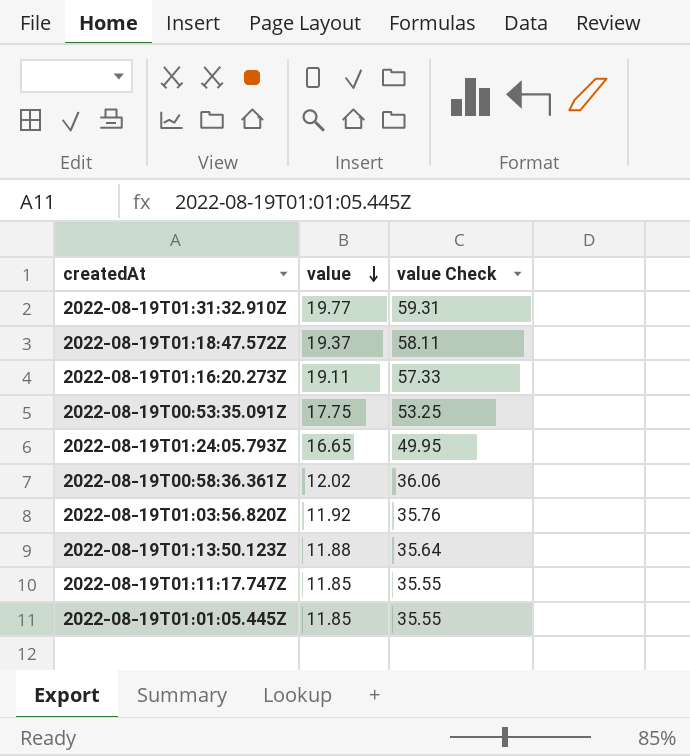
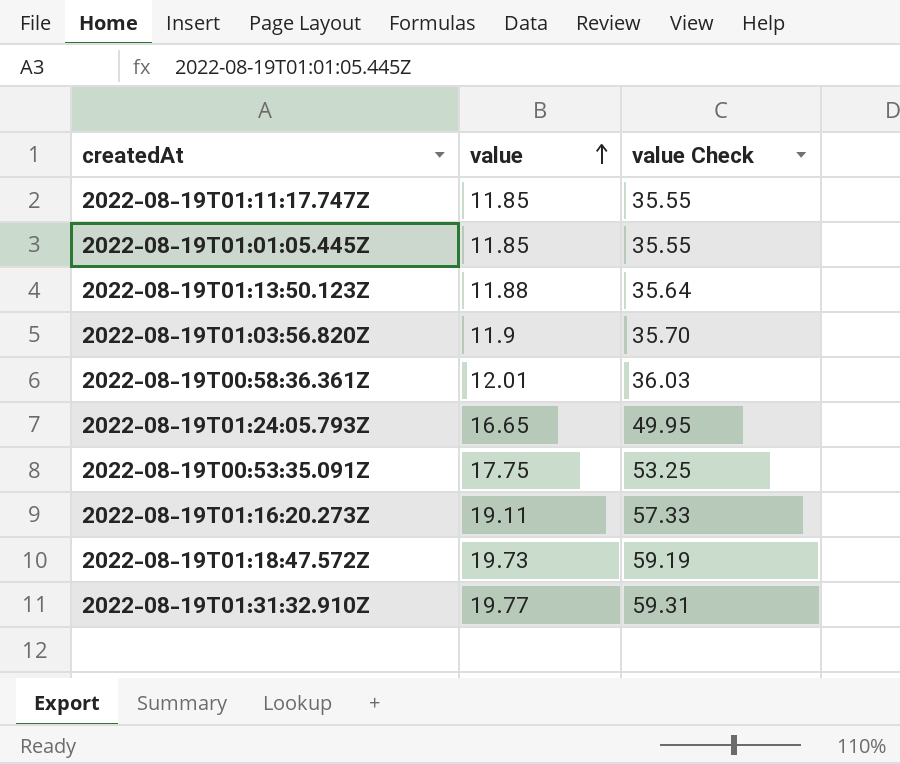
row order: value descending -> value ascending
2022-08-19T01:03:56.820Z | value: 11.92 -> 11.9
2022-08-19T01:03:56.820Z | value Check: 35.76 -> 35.70
2022-08-19T00:58:36.361Z | value: 12.02 -> 12.01
2022-08-19T00:58:36.361Z | value Check: 36.06 -> 36.03
2022-08-19T01:18:47.572Z | value: 19.37 -> 19.73
2022-08-19T01:18:47.572Z | value Check: 58.11 -> 59.19

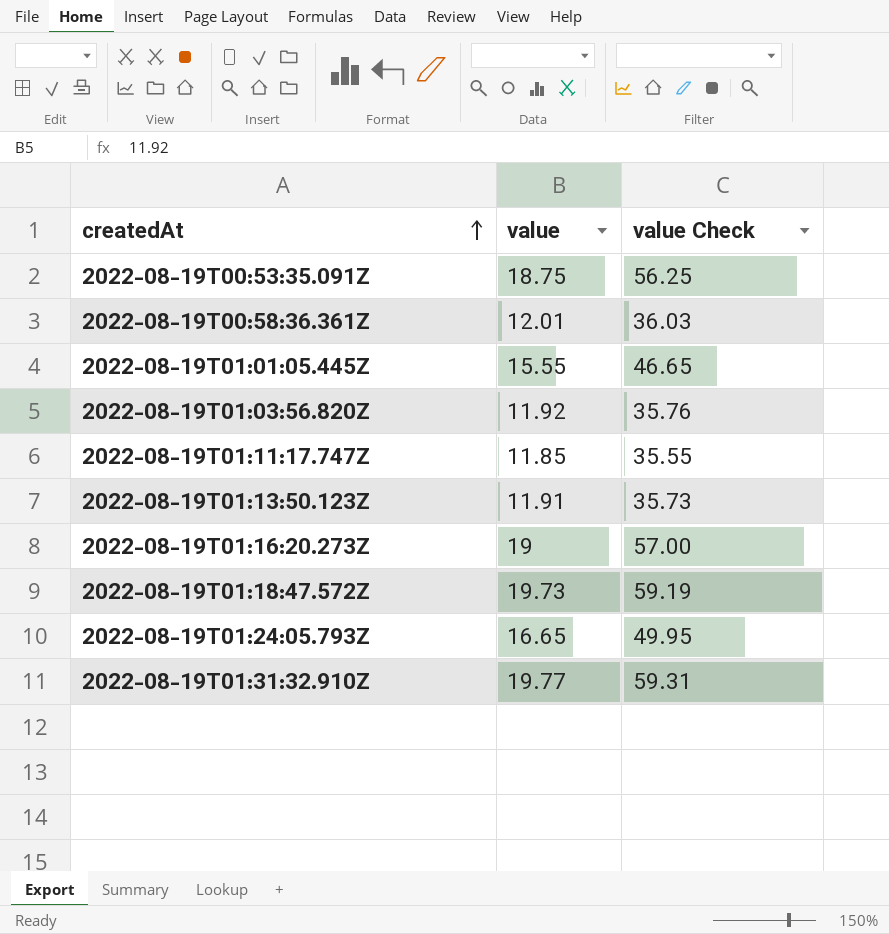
row order: value ascending -> createdAt ascending
2022-08-19T00:53:35.091Z | value: 17.75 -> 18.75
2022-08-19T00:53:35.091Z | value Check: 53.25 -> 56.25
2022-08-19T01:01:05.445Z | value: 11.85 -> 15.55
2022-08-19T01:01:05.445Z | value Check: 35.55 -> 46.65
2022-08-19T01:03:56.820Z | value: 11.9 -> 11.92
2022-08-19T01:03:56.820Z | value Check: 35.70 -> 35.76
2022-08-19T01:13:50.123Z | value: 11.88 -> 11.91
2022-08-19T01:13:50.123Z | value Check: 35.64 -> 35.73
2022-08-19T01:16:20.273Z | value: 19.11 -> 19
2022-08-19T01:16:20.273Z | value Check: 57.33 -> 57.00

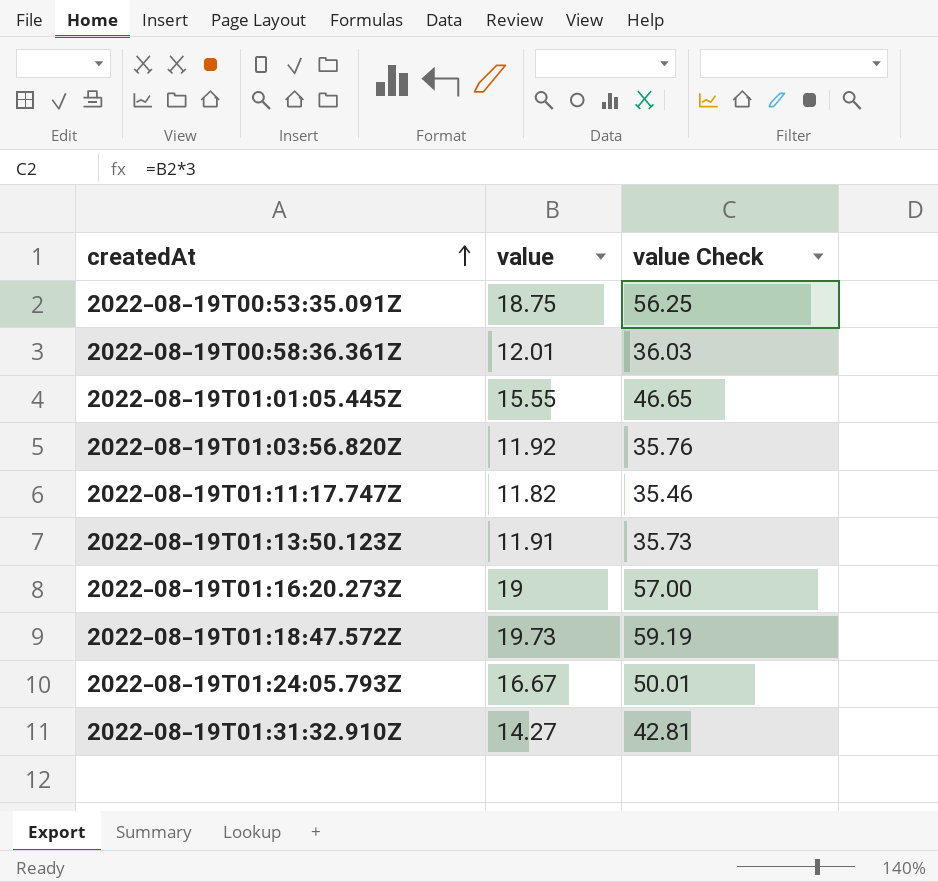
2022-08-19T01:11:17.747Z | value: 11.85 -> 11.82
2022-08-19T01:11:17.747Z | value Check: 35.55 -> 35.46
2022-08-19T01:24:05.793Z | value: 16.65 -> 16.67
2022-08-19T01:24:05.793Z | value Check: 49.95 -> 50.01
2022-08-19T01:31:32.910Z | value: 19.77 -> 14.27
2022-08-19T01:31:32.910Z | value Check: 59.31 -> 42.81

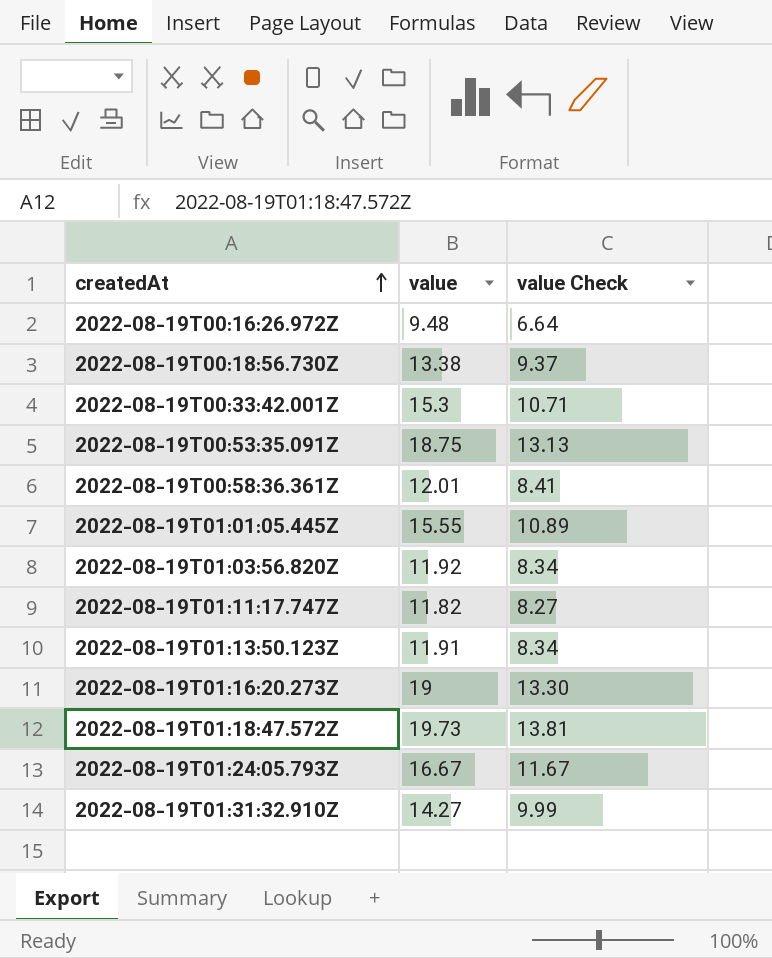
column value Check | formula: [value] * 3 -> [value] * 0.7
row 2022-08-19T00:16:26.972Z: none -> 9.48 | 6.64
row 2022-08-19T00:18:56.730Z: none -> 13.38 | 9.37
row 2022-08-19T00:33:42.001Z: none -> 15.3 | 10.71

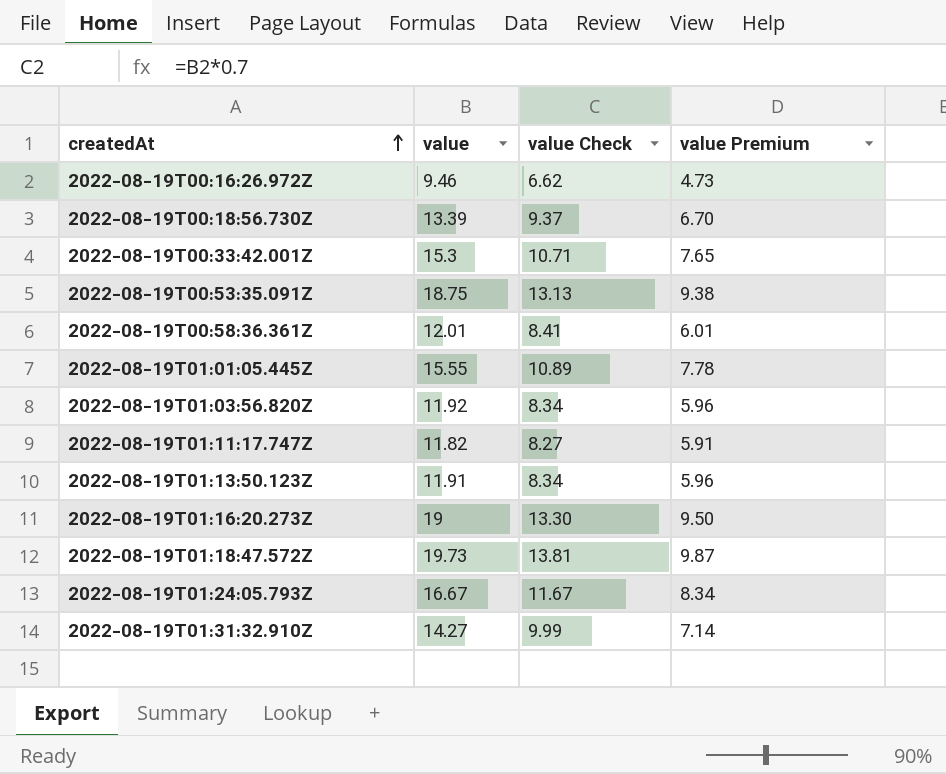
column value Premium | formula: none -> [value] * 0.5
2022-08-19T00:16:26.972Z | value: 9.48 -> 9.46
2022-08-19T00:16:26.972Z | value Check: 6.64 -> 6.62
2022-08-19T00:18:56.730Z | value: 13.38 -> 13.39

